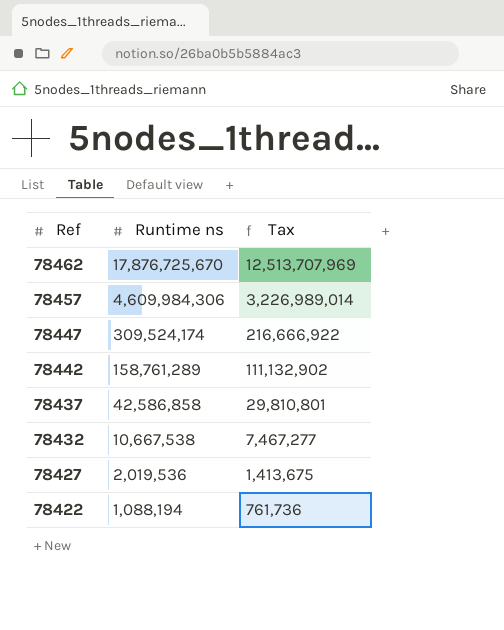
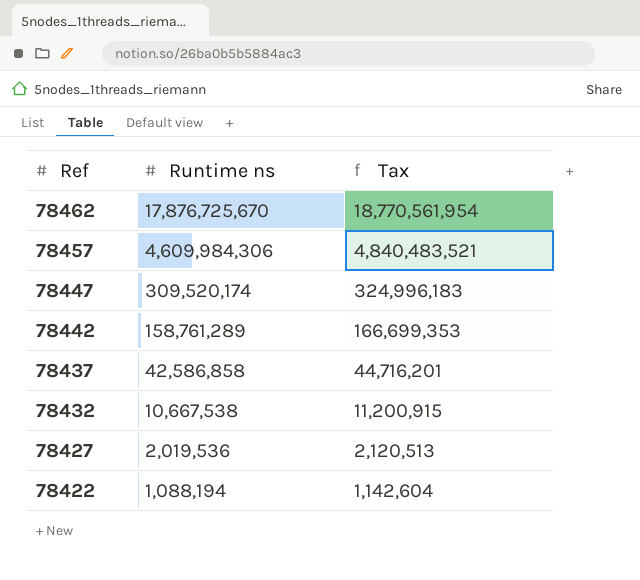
column Tax | formula: [Runtime ns] * 0.7 -> [Runtime ns] * 1.05
78447 | Runtime ns: 309,524,174 -> 309,520,174

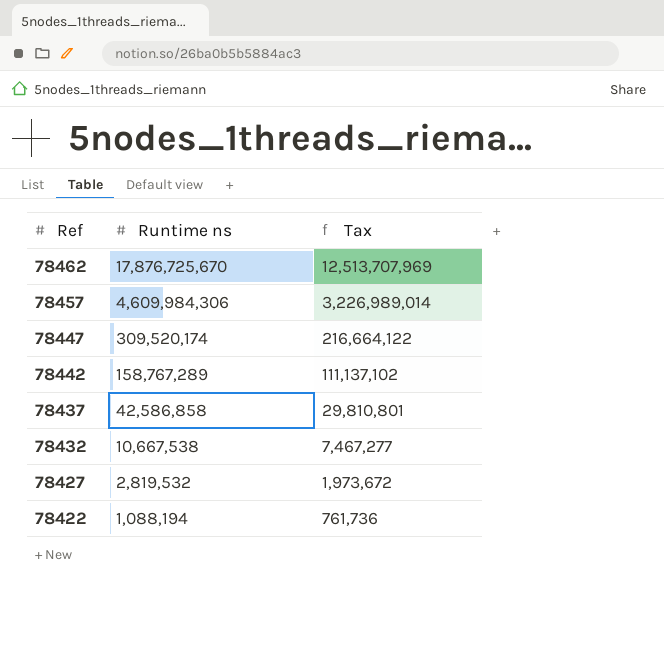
column Tax | formula: [Runtime ns] * 1.05 -> [Runtime ns] * 0.7
78442 | Runtime ns: 158,761,289 -> 158,767,289
78427 | Runtime ns: 2,019,536 -> 2,819,532

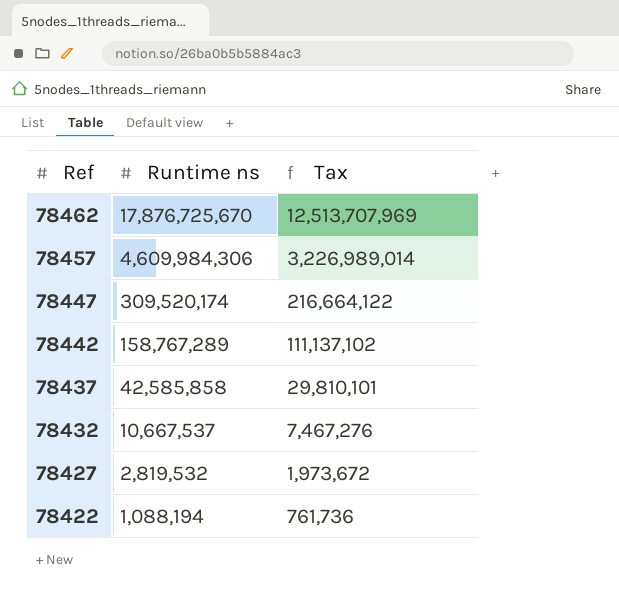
78437 | Runtime ns: 42,586,858 -> 42,585,858
78437 | Tax: 29,810,801 -> 29,810,101
78432 | Runtime ns: 10,667,538 -> 10,667,537
78432 | Tax: 7,467,277 -> 7,467,276

